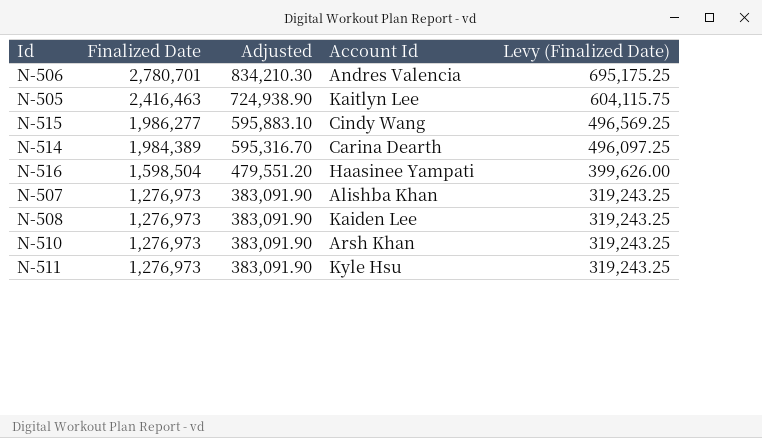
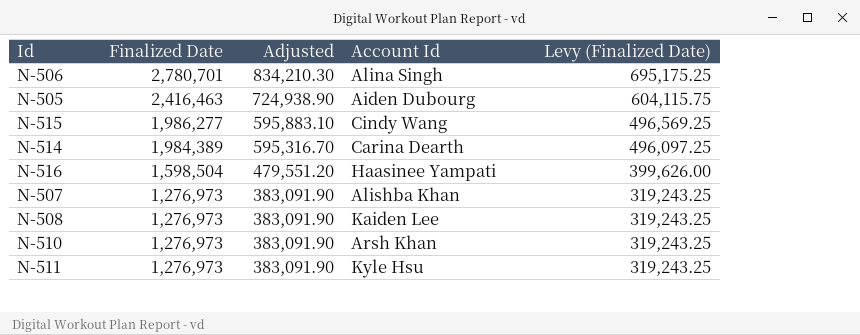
N-506 | Account Id: Andres Valencia -> Alina Singh
N-505 | Account Id: Kaitlyn Lee -> Aiden Dubourg

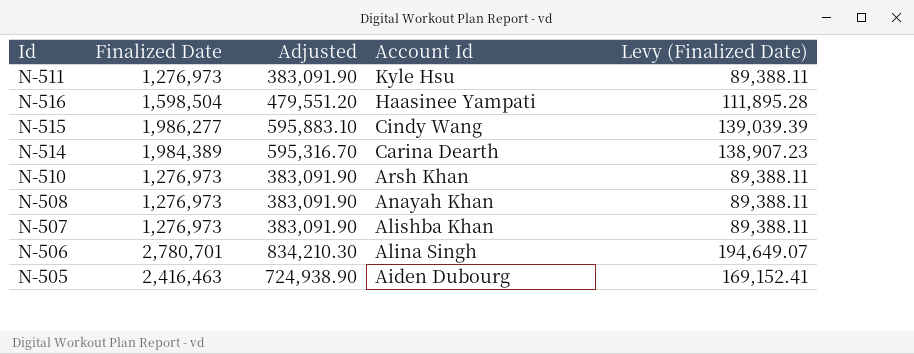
row order: Finalized Date descending -> Account Id descending
column Levy (Finalized Date) | formula: [Finalized Date] * 0.25 -> [Finalized Date] * 0.07
N-508 | Account Id: Kaiden Lee -> Anayah Khan

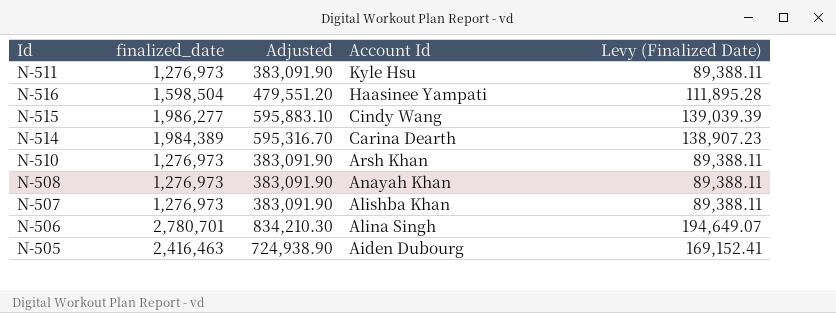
column name: Finalized Date -> finalized_date

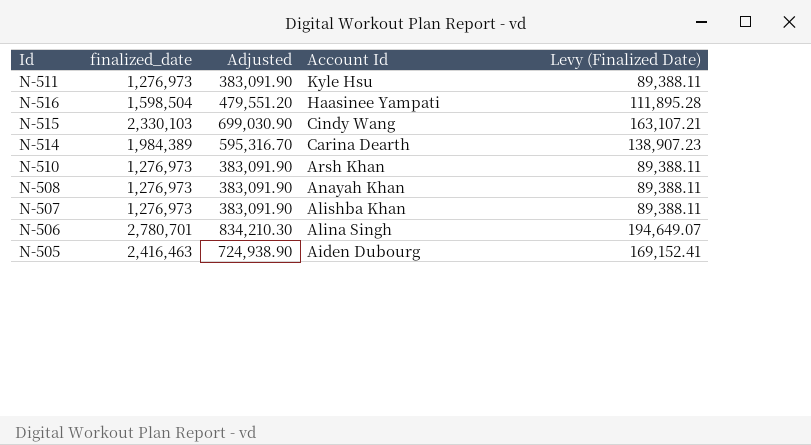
N-515 | finalized_date: 1,986,277 -> 2,330,103
N-515 | Adjusted: 595,883.10 -> 699,030.90
N-515 | Levy (Finalized Date): 139,039.39 -> 163,107.21

